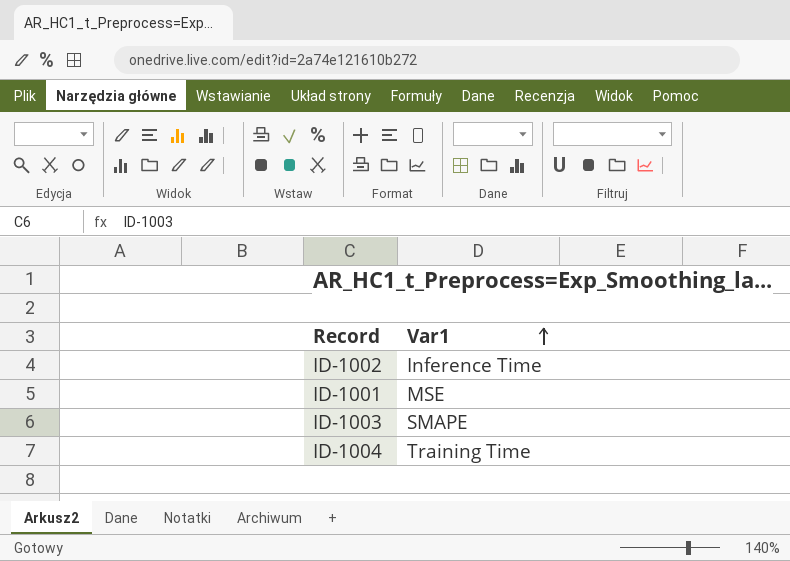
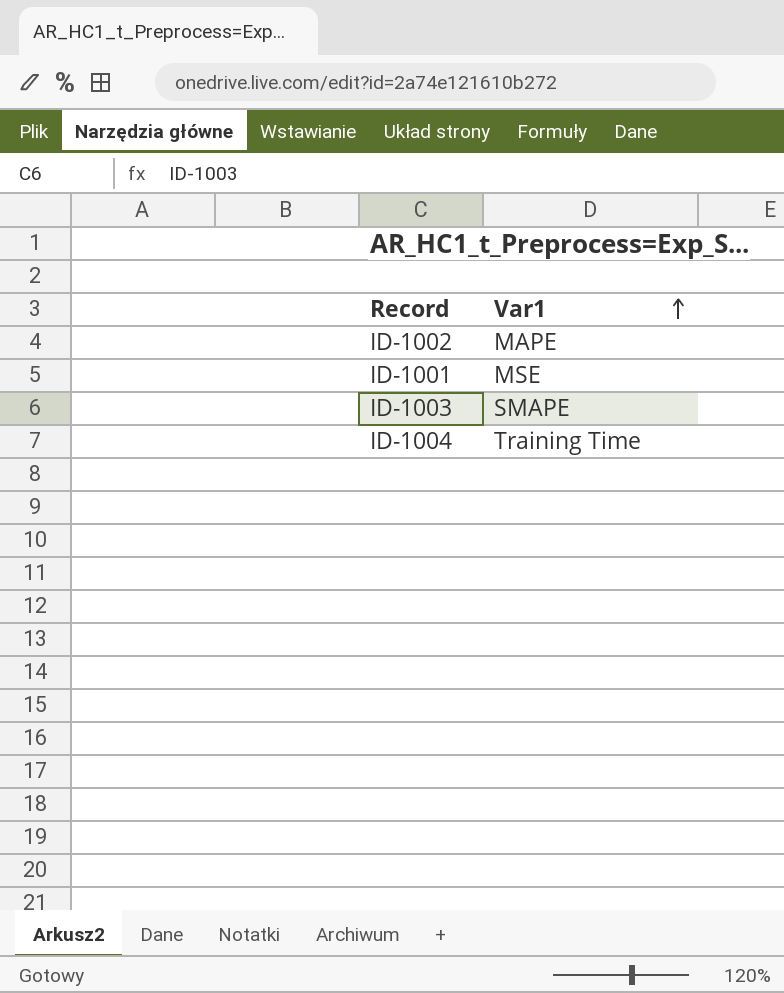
ID-1002 | Var1: Inference Time -> MAPE

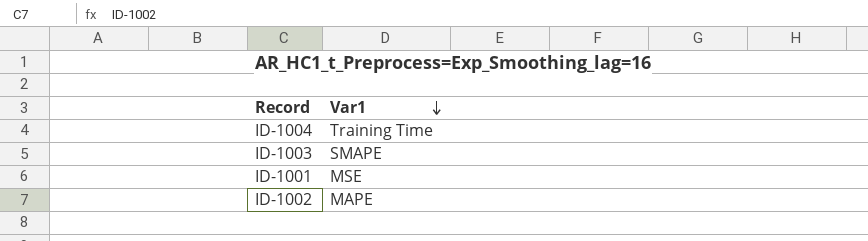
row order: Var1 ascending -> Var1 descending

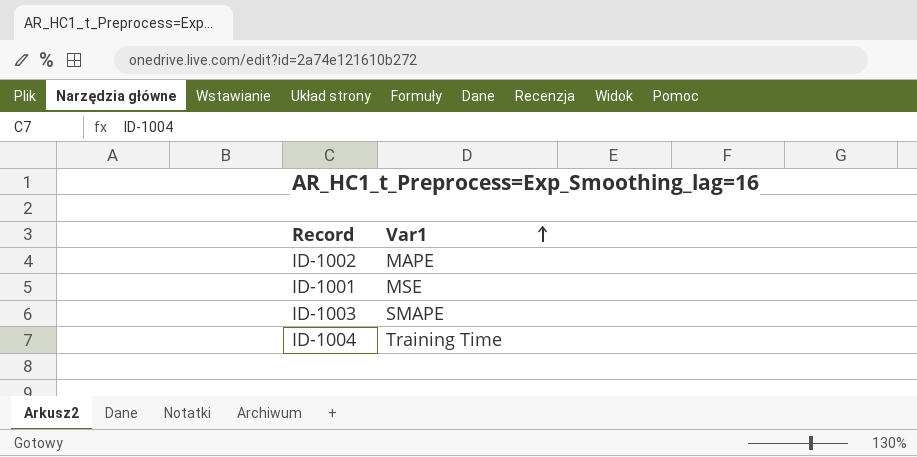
row order: Var1 descending -> Var1 ascending

